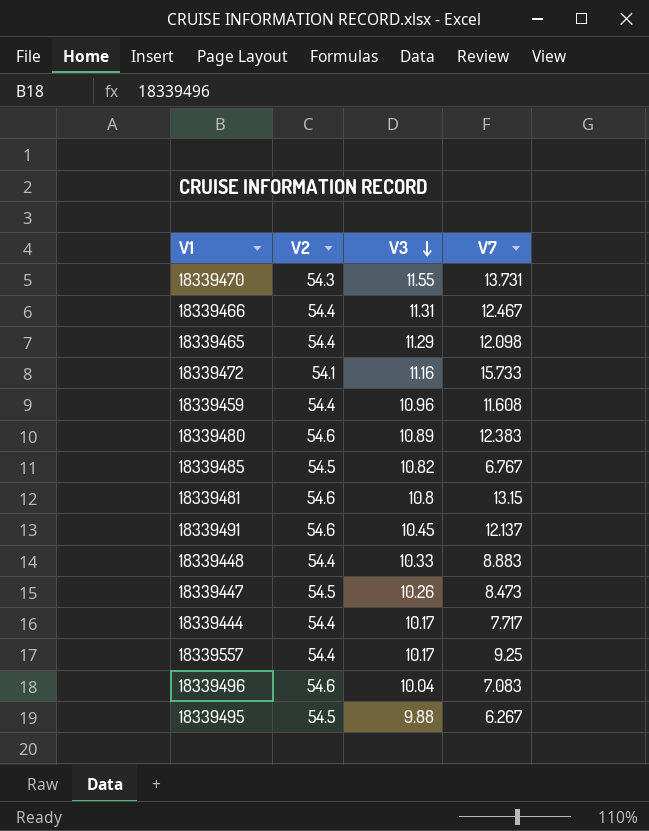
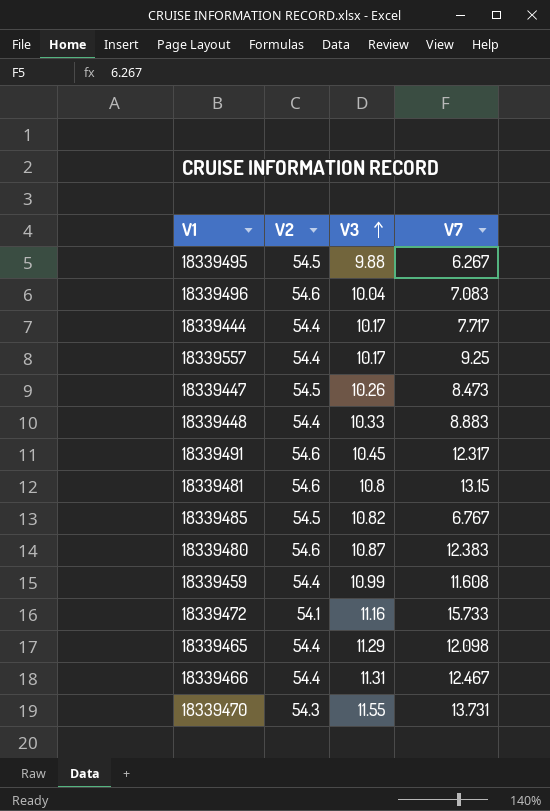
row order: V3 descending -> V3 ascending
18339491 | V7: 12.137 -> 12.317
18339480 | V3: 10.89 -> 10.87
18339459 | V3: 10.96 -> 10.99

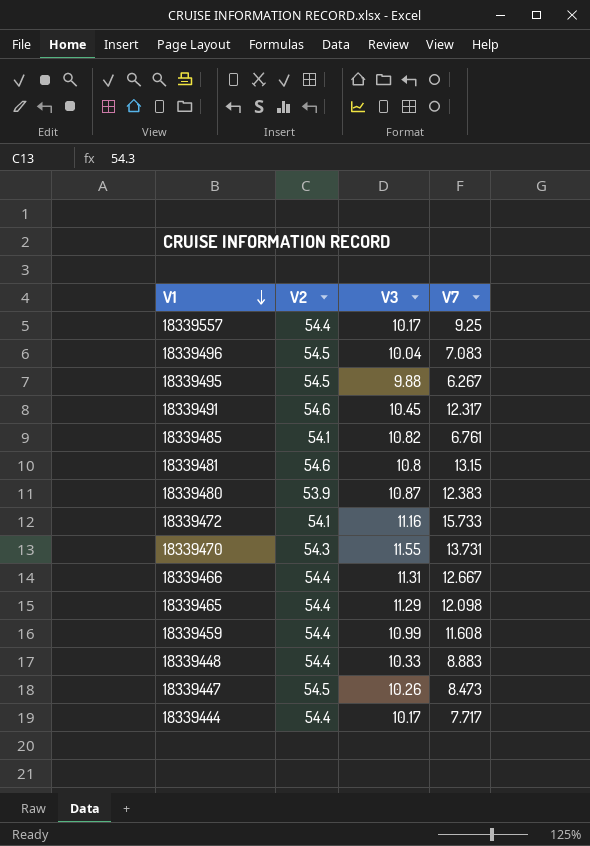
row order: V3 ascending -> V1 descending
18339496 | V2: 54.6 -> 54.5
18339485 | V2: 54.5 -> 54.1
18339485 | V7: 6.767 -> 6.761
18339480 | V2: 54.6 -> 53.9
18339466 | V7: 12.467 -> 12.667

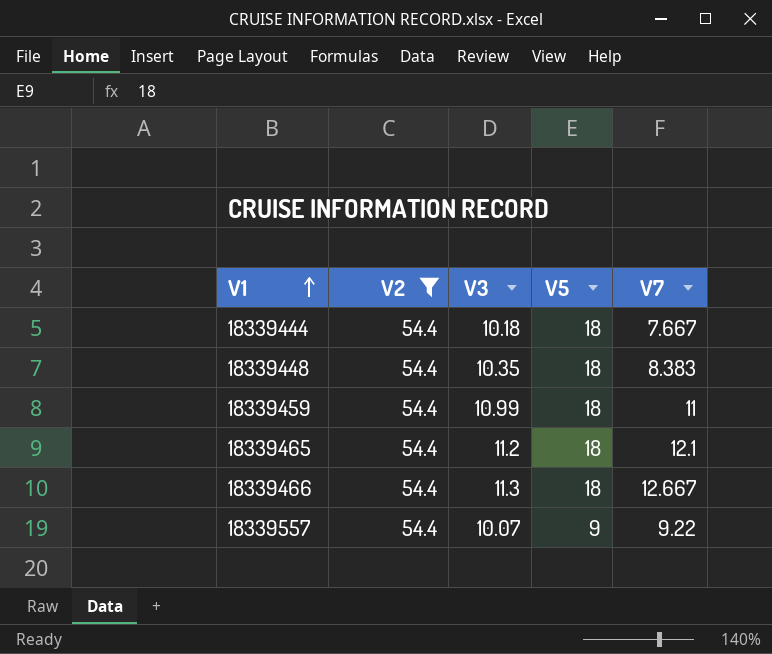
filter: none -> V2 = 54.4
row order: V1 descending -> V1 ascending
column V5 | position: none -> 4
18339444 | V3: 10.17 -> 10.18
18339444 | V7: 7.717 -> 7.667
18339448 | V3: 10.33 -> 10.35
18339448 | V7: 8.883 -> 8.383
18339459 | V7: 11.608 -> 11
18339465 | V3: 11.29 -> 11.2
18339465 | V7: 12.098 -> 12.1
18339466 | V3: 11.31 -> 11.3
18339557 | V3: 10.17 -> 10.07
18339557 | V7: 9.25 -> 9.22

